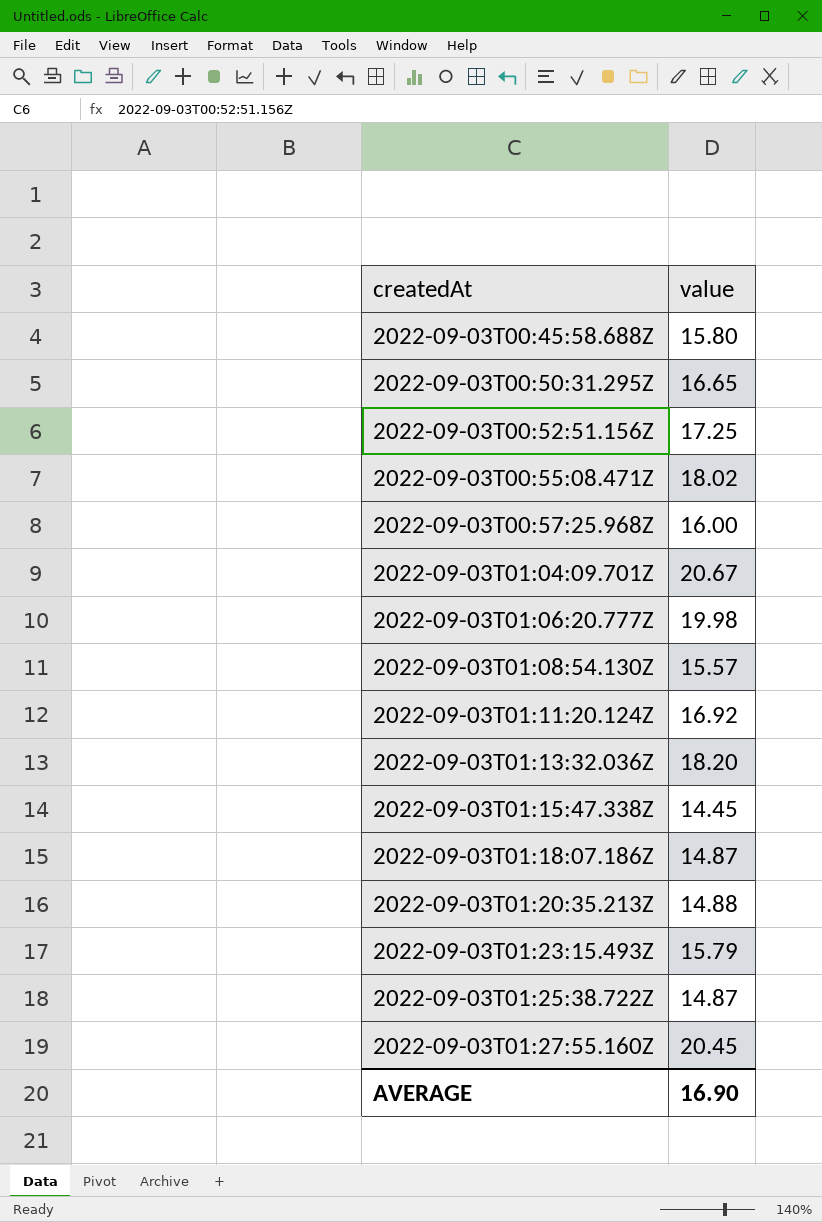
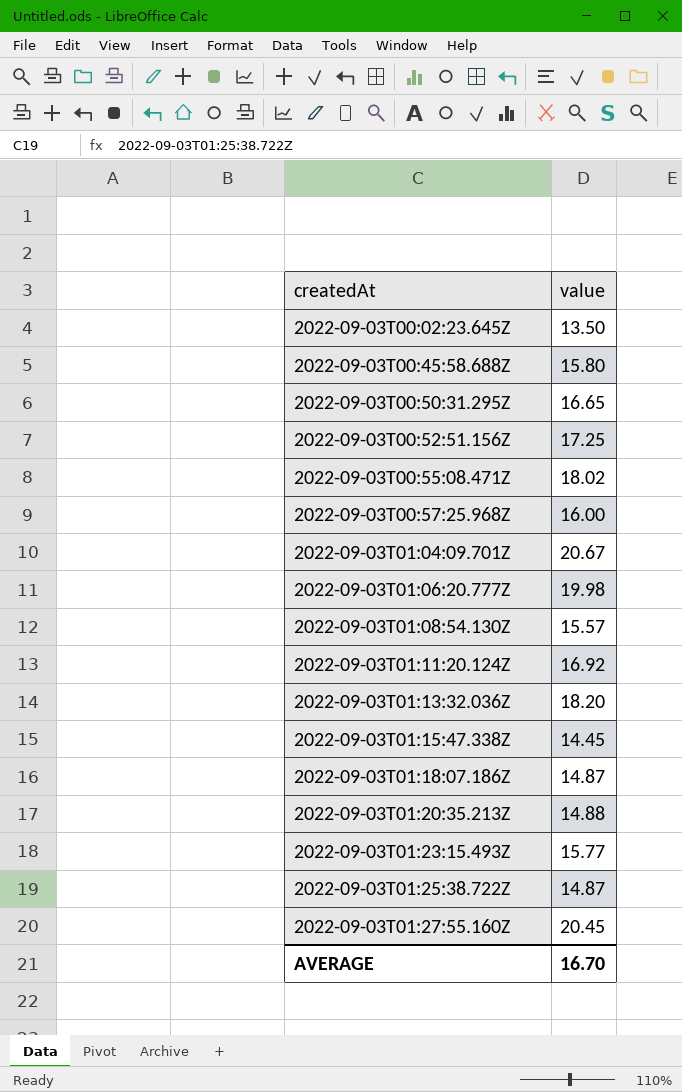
row 2022-09-03T00:02:23.645Z: none -> 13.50
2022-09-03T01:23:15.493Z | value: 15.79 -> 15.77
AVERAGE | value: 16.90 -> 16.70

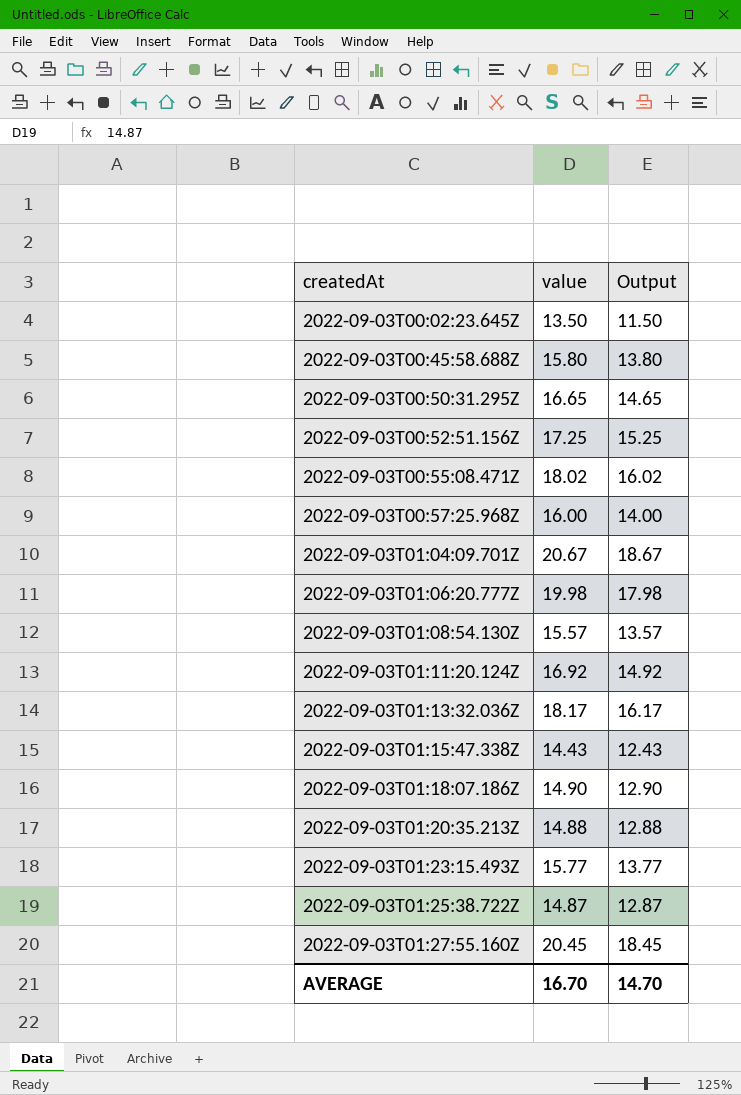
column Output | formula: none -> [value] - 2
2022-09-03T01:13:32.036Z | value: 18.20 -> 18.17
2022-09-03T01:15:47.338Z | value: 14.45 -> 14.43
2022-09-03T01:18:07.186Z | value: 14.87 -> 14.90

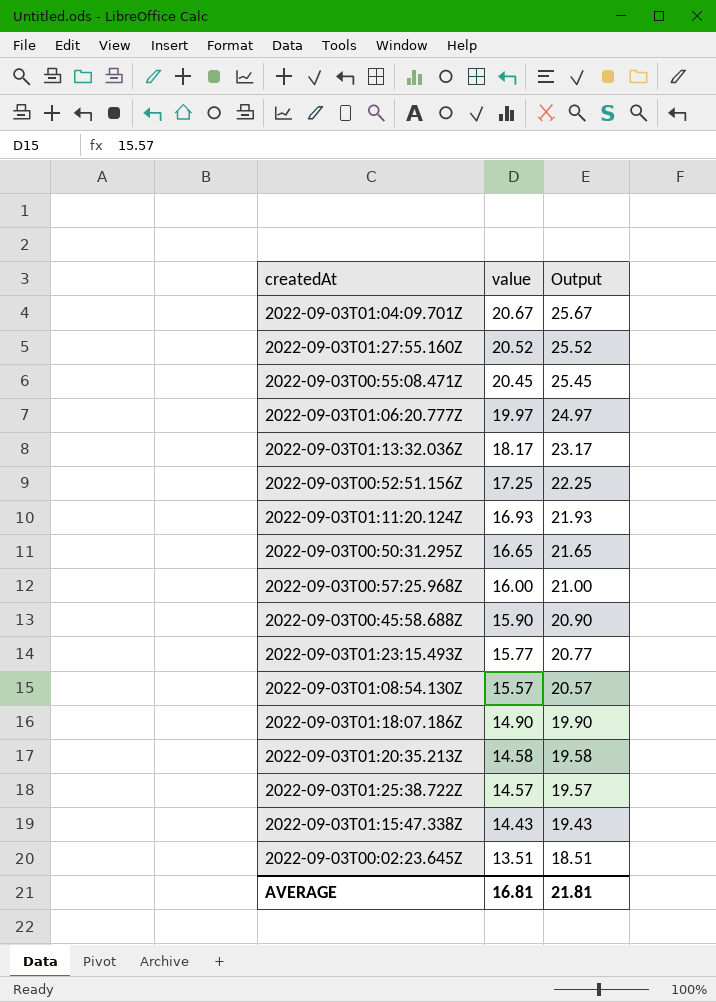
row order: createdAt ascending -> value descending
column Output | formula: [value] - 2 -> [value] + 5
2022-09-03T01:27:55.160Z | value: 20.45 -> 20.52
2022-09-03T00:55:08.471Z | value: 18.02 -> 20.45
2022-09-03T01:06:20.777Z | value: 19.98 -> 19.97
2022-09-03T01:11:20.124Z | value: 16.92 -> 16.93
2022-09-03T00:45:58.688Z | value: 15.80 -> 15.90
2022-09-03T01:20:35.213Z | value: 14.88 -> 14.58
2022-09-03T01:25:38.722Z | value: 14.87 -> 14.57
2022-09-03T00:02:23.645Z | value: 13.50 -> 13.51
AVERAGE | value: 16.70 -> 16.81
AVERAGE | Output: 14.70 -> 21.81

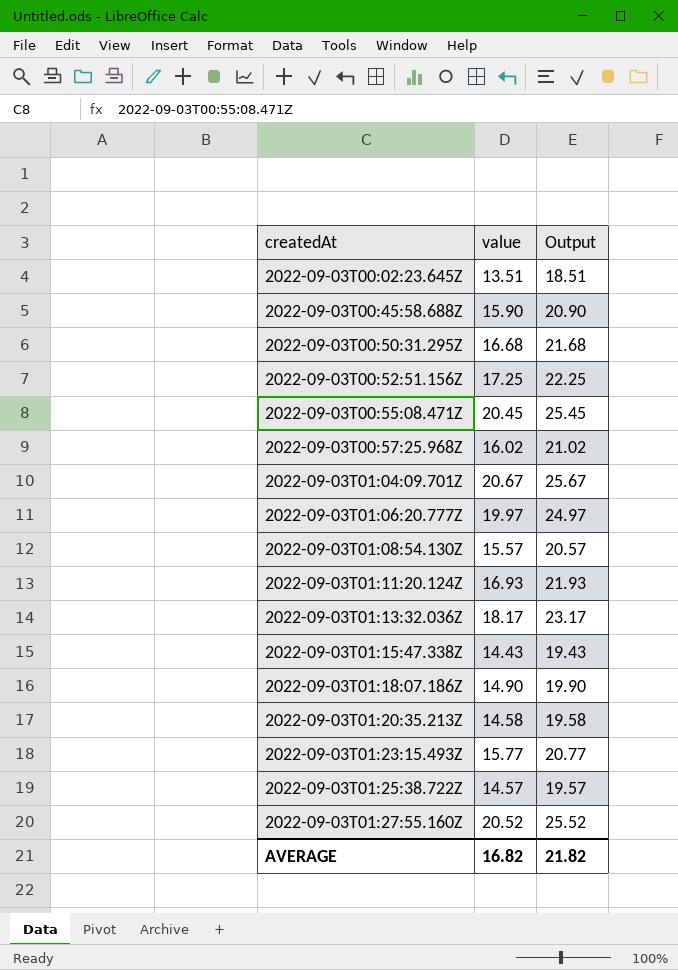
row order: value descending -> createdAt ascending
2022-09-03T00:50:31.295Z | value: 16.65 -> 16.68
2022-09-03T00:50:31.295Z | Output: 21.65 -> 21.68
2022-09-03T00:57:25.968Z | value: 16.00 -> 16.02
2022-09-03T00:57:25.968Z | Output: 21.00 -> 21.02
AVERAGE | value: 16.81 -> 16.82
AVERAGE | Output: 21.81 -> 21.82

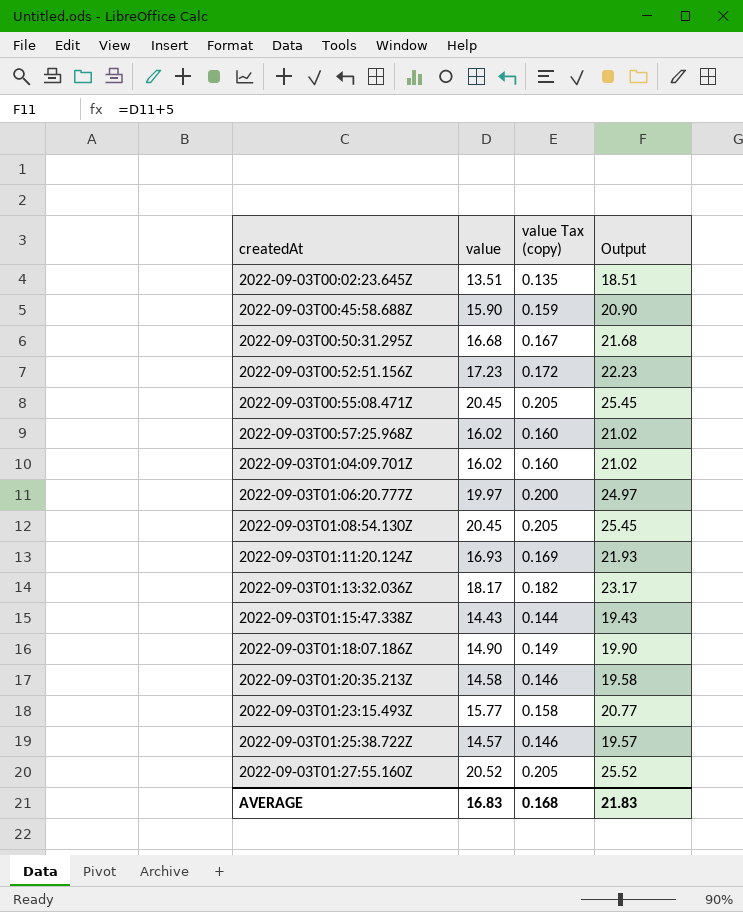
column value Tax (copy) | formula: none -> [value] * 0.01
2022-09-03T00:52:51.156Z | value: 17.25 -> 17.23
2022-09-03T00:52:51.156Z | Output: 22.25 -> 22.23
2022-09-03T01:04:09.701Z | value: 20.67 -> 16.02
2022-09-03T01:04:09.701Z | Output: 25.67 -> 21.02
2022-09-03T01:08:54.130Z | value: 15.57 -> 20.45
2022-09-03T01:08:54.130Z | Output: 20.57 -> 25.45
AVERAGE | value: 16.82 -> 16.83
AVERAGE | Output: 21.82 -> 21.83

